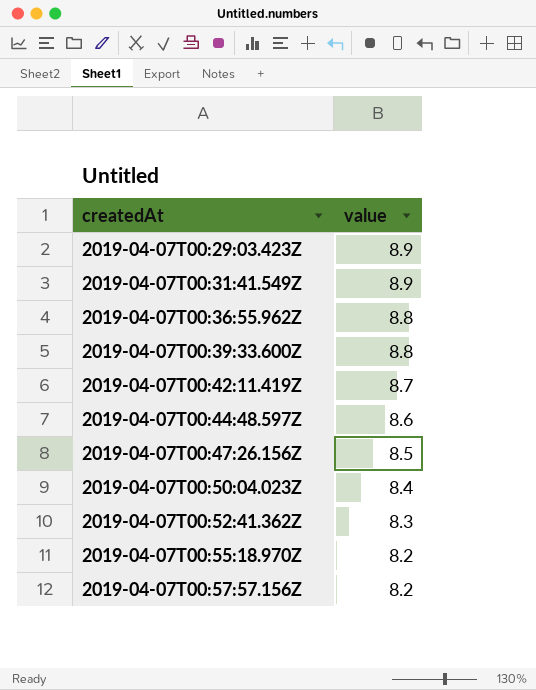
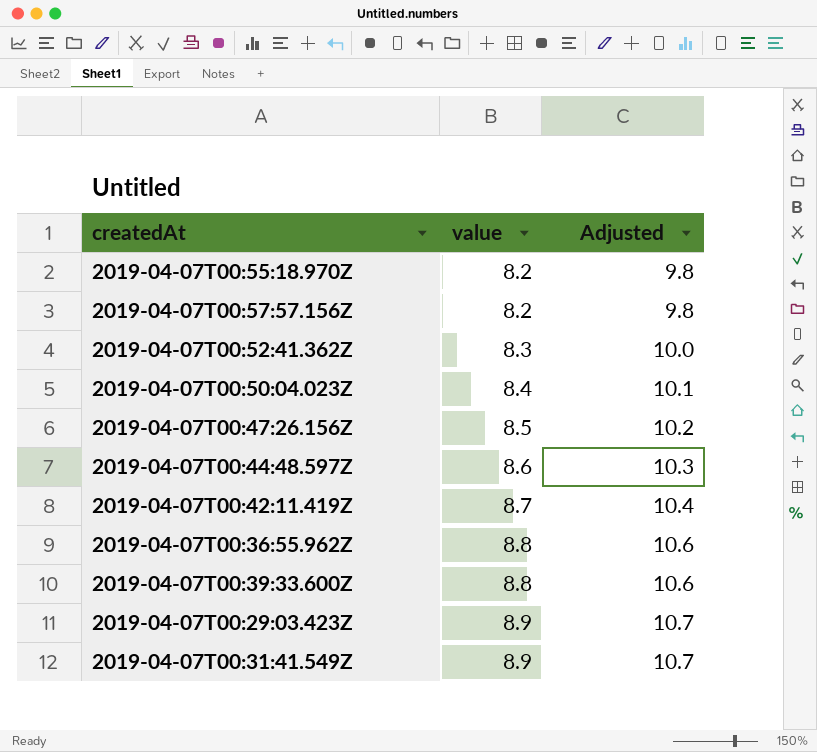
row order: createdAt ascending -> value ascending
column Adjusted | formula: none -> [value] * 1.2

